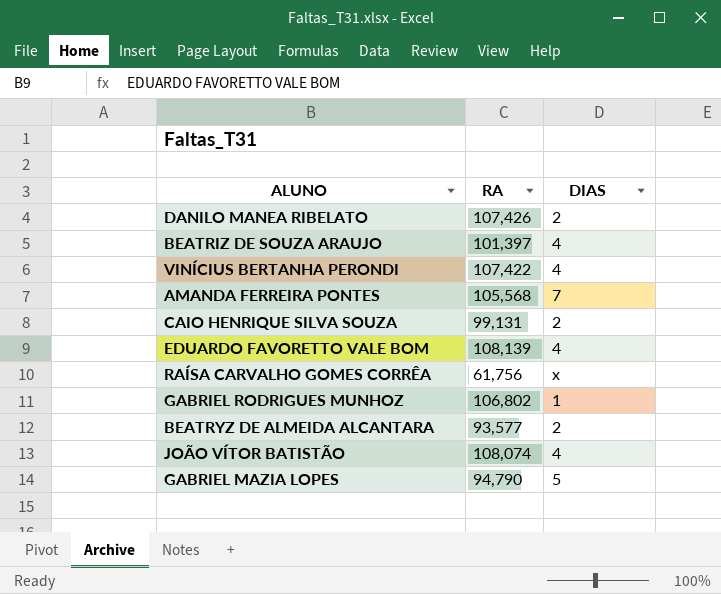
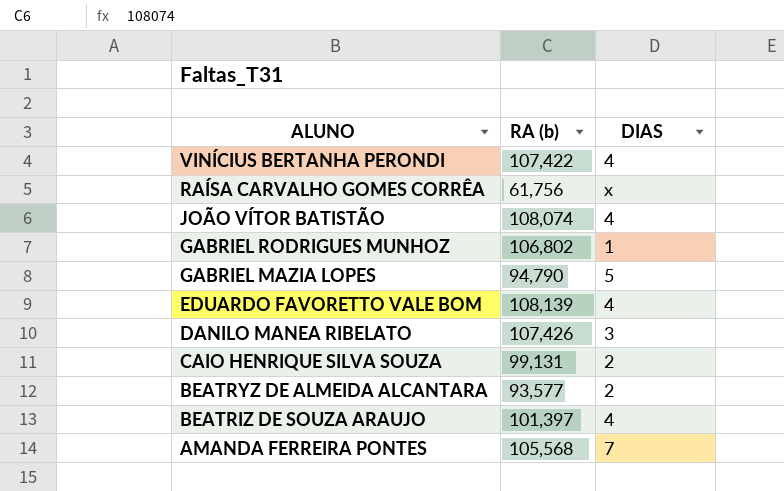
row order: none -> ALUNO descending
column name: RA -> RA (b)
DANILO MANEA RIBELATO | DIAS: 2 -> 3

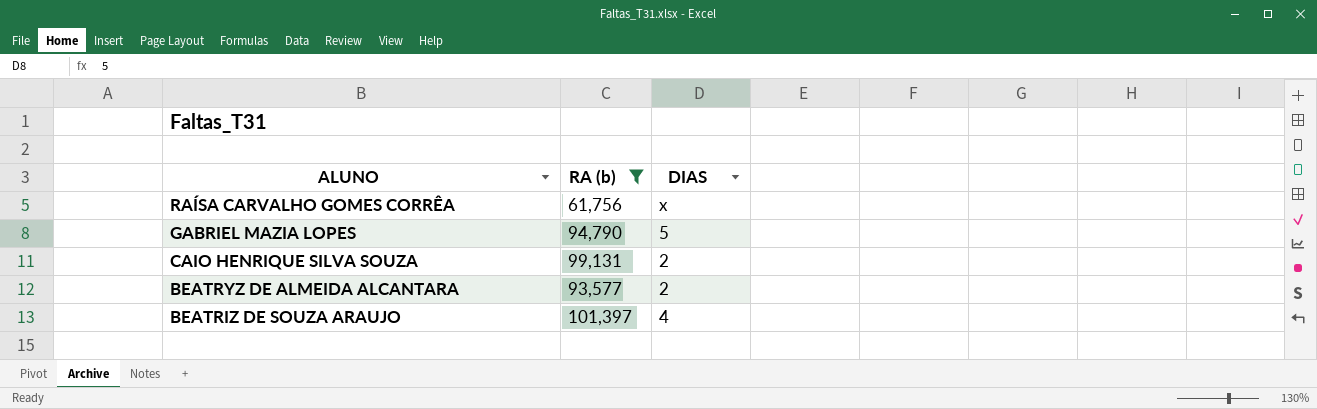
filter: none -> RA (b) <= 101,397

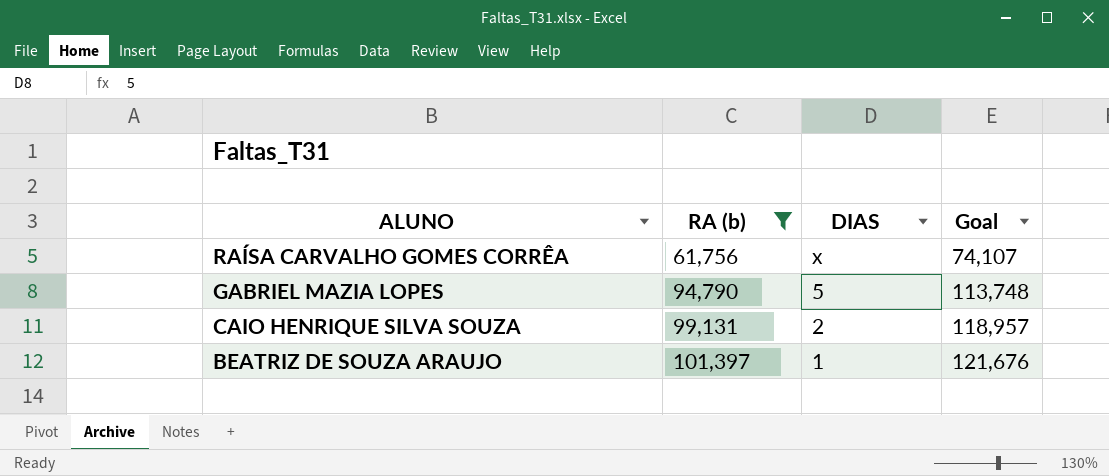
column Goal | formula: none -> [RA (b)] * 1.2
row BEATRYZ DE ALMEIDA ALCANTARA: 93,577 | 2 -> none
BEATRIZ DE SOUZA ARAUJO | DIAS: 4 -> 1

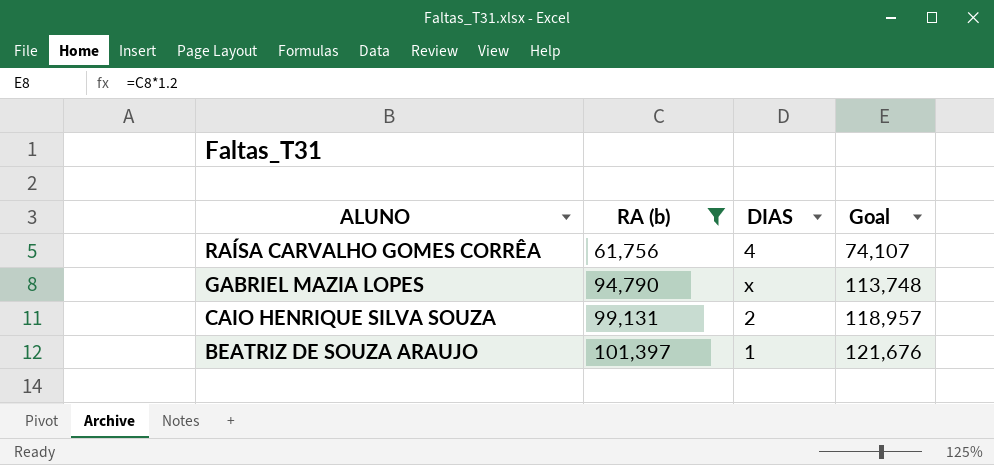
RAÍSA CARVALHO GOMES CORRÊA | DIAS: x -> 4
GABRIEL MAZIA LOPES | DIAS: 5 -> x

